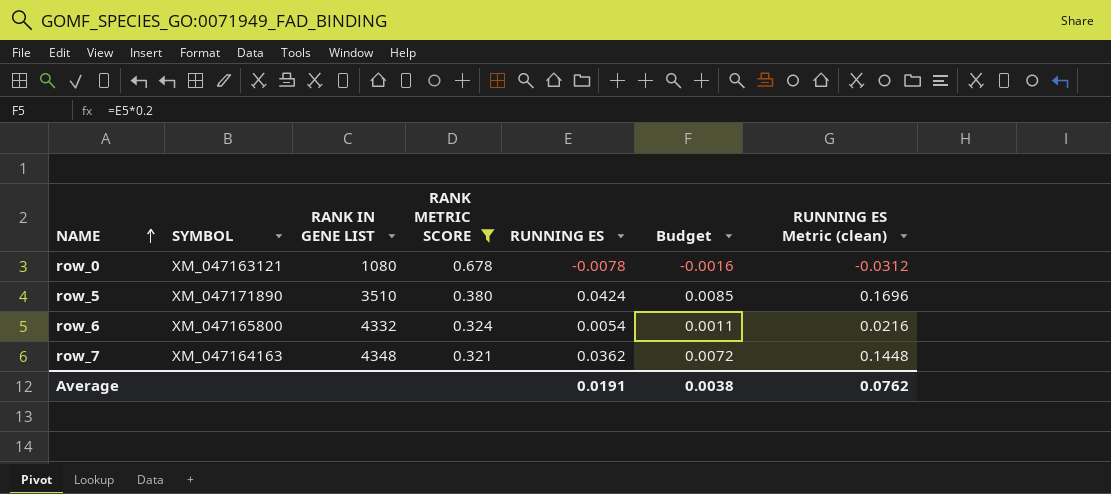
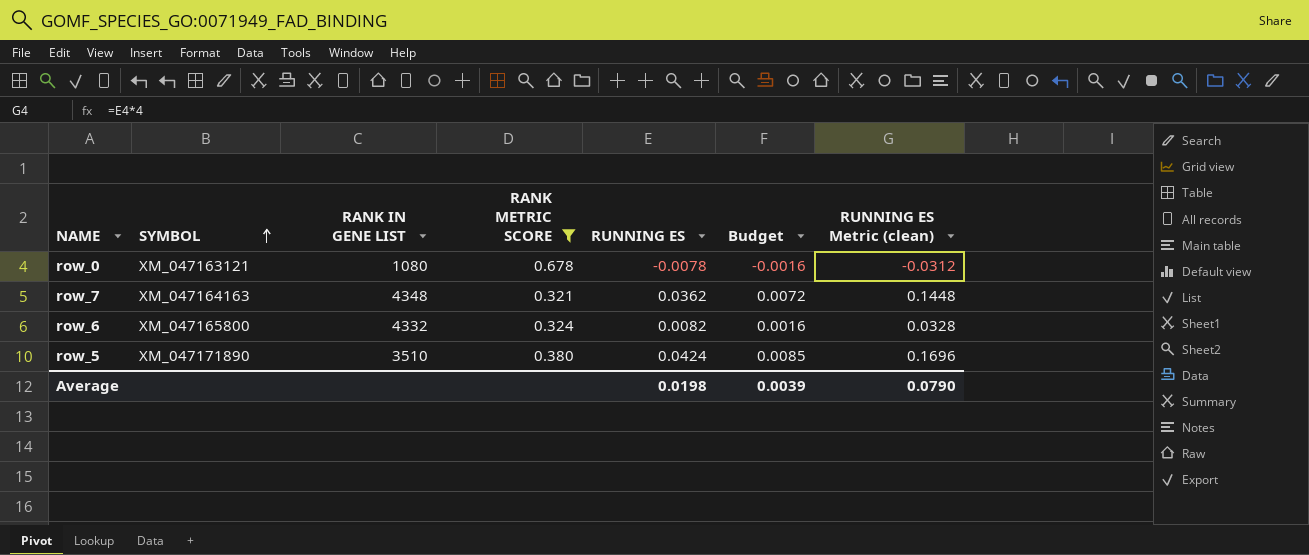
row order: NAME ascending -> SYMBOL ascending
row_6 | RUNNING ES: 0.0054 -> 0.0082
row_6 | Budget: 0.0011 -> 0.0016
row_6 | RUNNING ES Metric (clean): 0.0216 -> 0.0328
Average | RUNNING ES: 0.0191 -> 0.0198
Average | Budget: 0.0038 -> 0.0039
Average | RUNNING ES Metric (clean): 0.0762 -> 0.0790

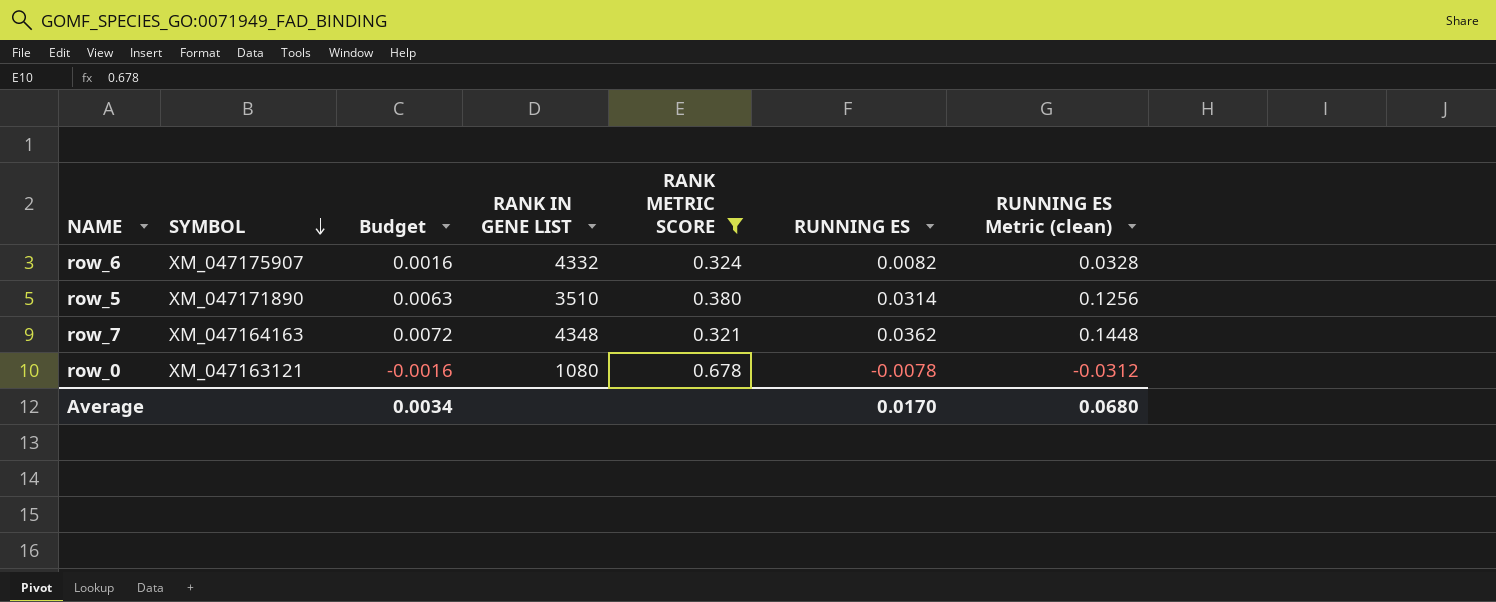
row order: SYMBOL ascending -> SYMBOL descending
column Budget | position: 6 -> 3
row_6 | SYMBOL: XM_047165800 -> XM_047175907
row_5 | Budget: 0.0085 -> 0.0063
row_5 | RUNNING ES: 0.0424 -> 0.0314
row_5 | RUNNING ES Metric (clean): 0.1696 -> 0.1256
Average | Budget: 0.0039 -> 0.0034
Average | RUNNING ES: 0.0198 -> 0.0170
Average | RUNNING ES Metric (clean): 0.0790 -> 0.0680

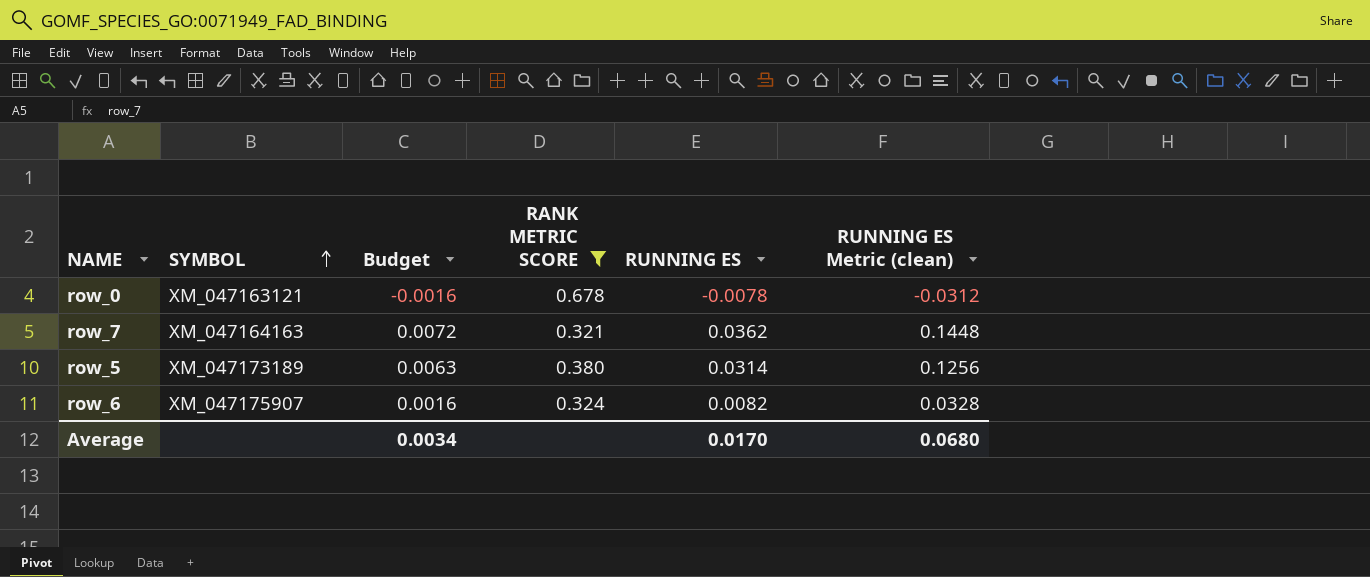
row order: SYMBOL descending -> SYMBOL ascending
column RANK IN GENE LIST | position: 4 -> none
row_5 | SYMBOL: XM_047171890 -> XM_047173189

